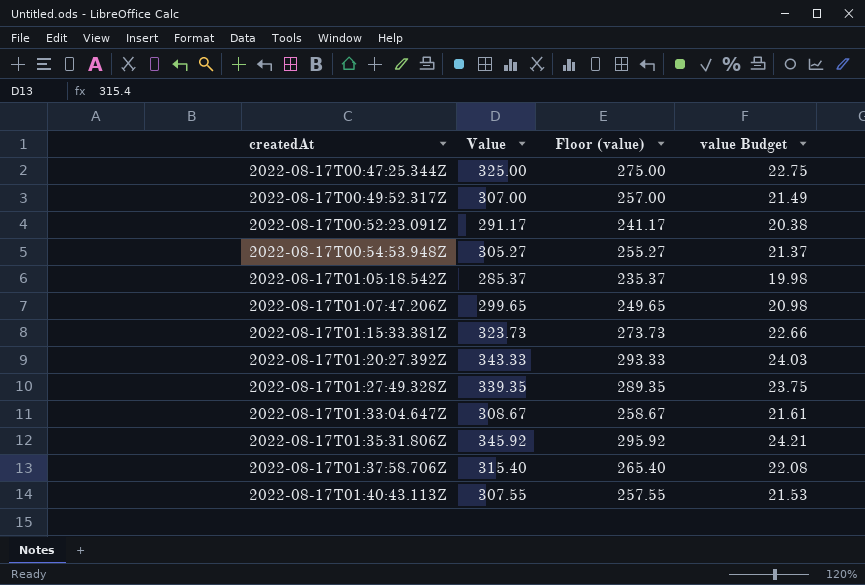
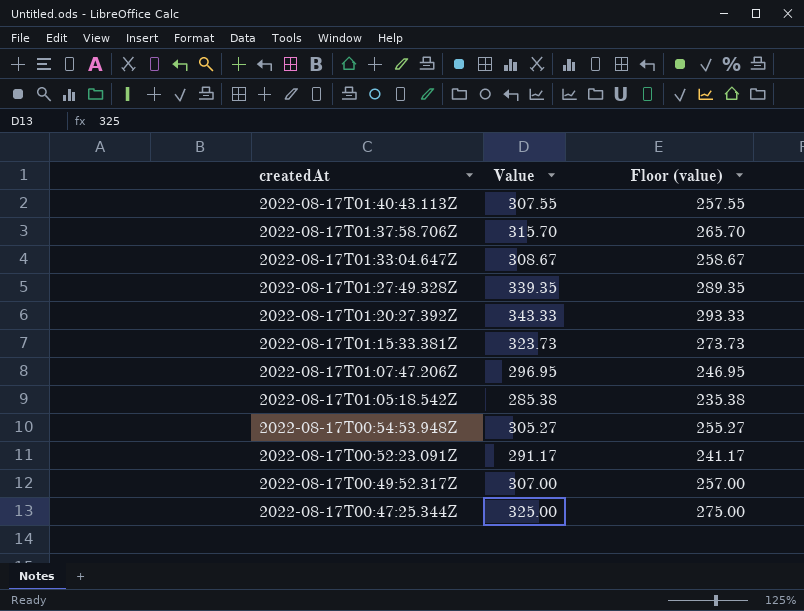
row order: createdAt ascending -> createdAt descending
column value Budget | formula: [Value] * 0.07 -> none
row 2022-08-17T01:35:31.806Z: 345.92 | 295.92 | 24.21 -> none
2022-08-17T01:37:58.706Z | Value: 315.40 -> 315.70
2022-08-17T01:37:58.706Z | Floor (value): 265.40 -> 265.70
2022-08-17T01:07:47.206Z | Value: 299.65 -> 296.95
2022-08-17T01:07:47.206Z | Floor (value): 249.65 -> 246.95
2022-08-17T01:05:18.542Z | Value: 285.37 -> 285.38
2022-08-17T01:05:18.542Z | Floor (value): 235.37 -> 235.38

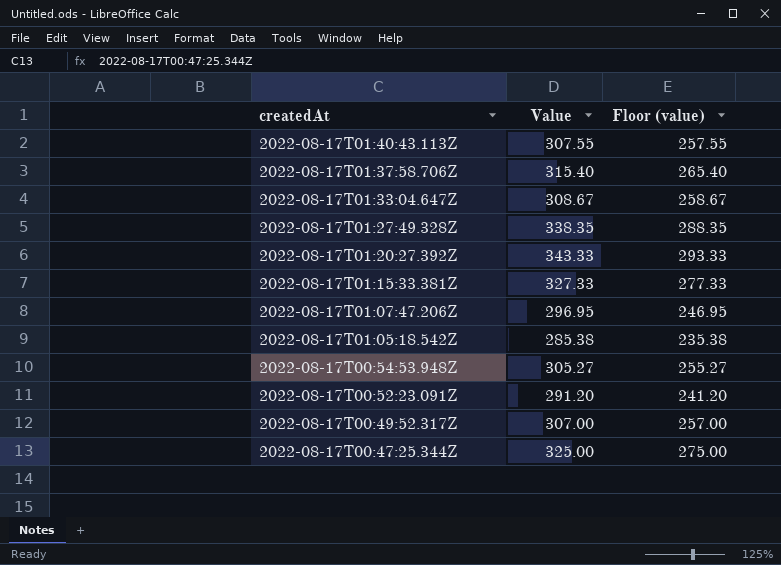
2022-08-17T01:37:58.706Z | Value: 315.70 -> 315.40
2022-08-17T01:37:58.706Z | Floor (value): 265.70 -> 265.40
2022-08-17T01:27:49.328Z | Value: 339.35 -> 338.35
2022-08-17T01:27:49.328Z | Floor (value): 289.35 -> 288.35
2022-08-17T01:15:33.381Z | Value: 323.73 -> 327.33
2022-08-17T01:15:33.381Z | Floor (value): 273.73 -> 277.33
2022-08-17T00:52:23.091Z | Value: 291.17 -> 291.20
2022-08-17T00:52:23.091Z | Floor (value): 241.17 -> 241.20

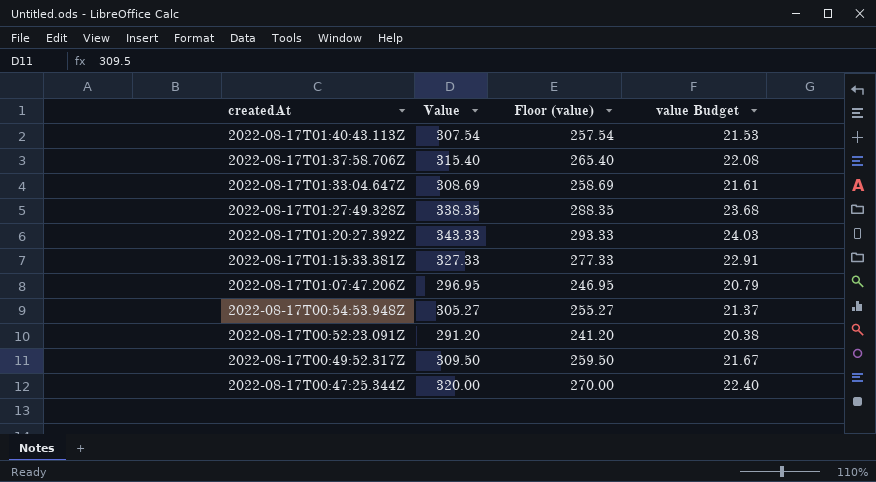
column value Budget | formula: none -> [Value] * 0.07
row 2022-08-17T01:05:18.542Z: 285.38 | 235.38 -> none
2022-08-17T01:40:43.113Z | Value: 307.55 -> 307.54
2022-08-17T01:40:43.113Z | Floor (value): 257.55 -> 257.54
2022-08-17T01:33:04.647Z | Value: 308.67 -> 308.69
2022-08-17T01:33:04.647Z | Floor (value): 258.67 -> 258.69
2022-08-17T00:49:52.317Z | Value: 307.00 -> 309.50
2022-08-17T00:49:52.317Z | Floor (value): 257.00 -> 259.50
2022-08-17T00:47:25.344Z | Value: 325.00 -> 320.00
2022-08-17T00:47:25.344Z | Floor (value): 275.00 -> 270.00

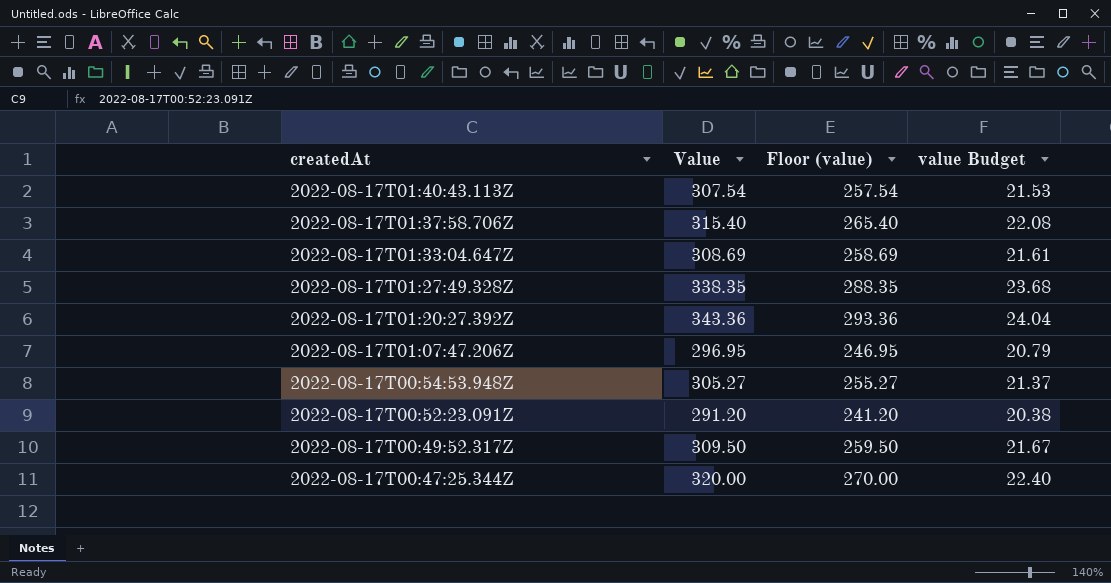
row 2022-08-17T01:15:33.381Z: 327.33 | 277.33 | 22.91 -> none
2022-08-17T01:20:27.392Z | Value: 343.33 -> 343.36
2022-08-17T01:20:27.392Z | Floor (value): 293.33 -> 293.36
2022-08-17T01:20:27.392Z | value Budget: 24.03 -> 24.04

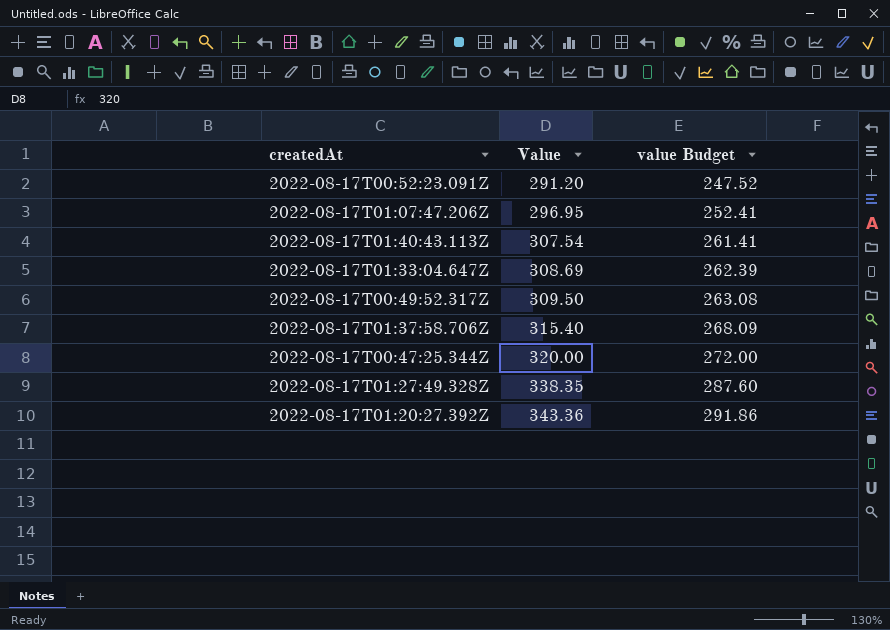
row order: createdAt descending -> Value ascending
column Floor (value) | formula: [Value] - 50 -> none
column value Budget | formula: [Value] * 0.07 -> [Value] * 0.85
row 2022-08-17T00:54:53.948Z: 305.27 | 255.27 | 21.37 -> none

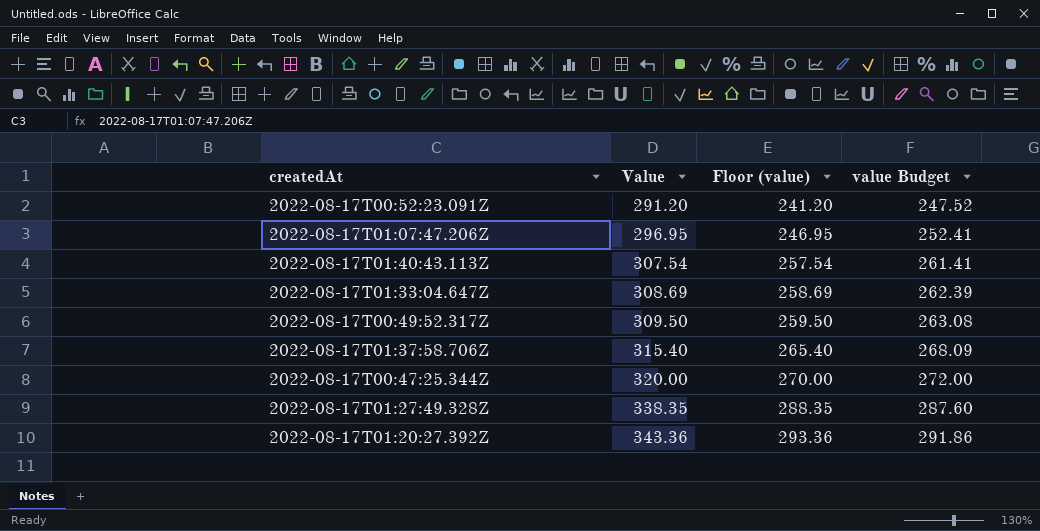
column Floor (value) | formula: none -> [Value] - 50

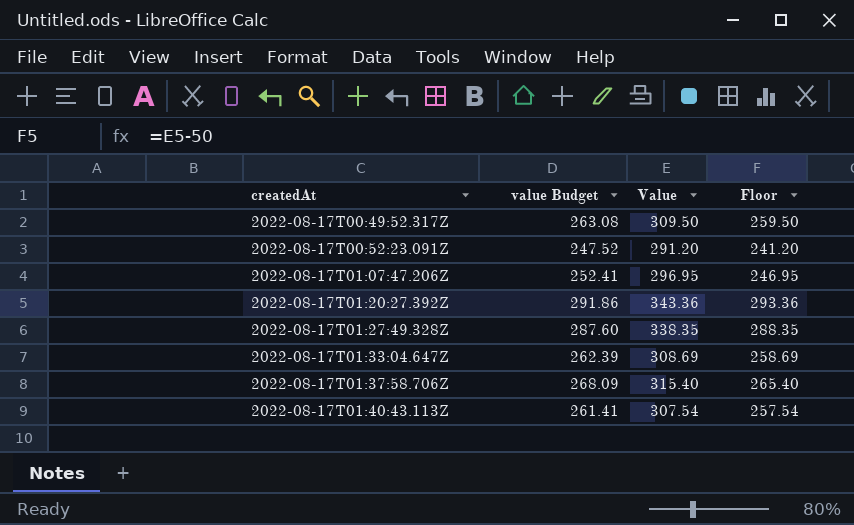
row order: Value ascending -> createdAt ascending
column value Budget | position: 4 -> 2
column name: Floor (value) -> Floor
row 2022-08-17T00:47:25.344Z: 320.00 | 270.00 | 272.00 -> none

